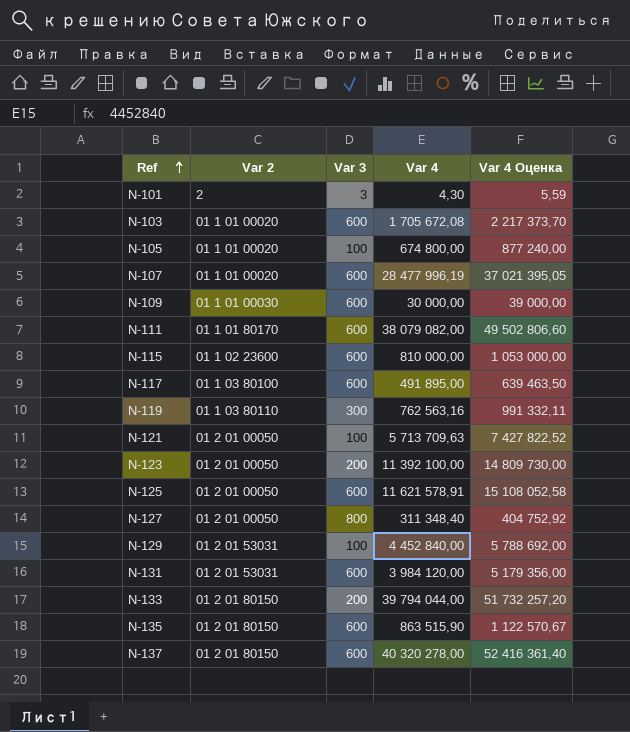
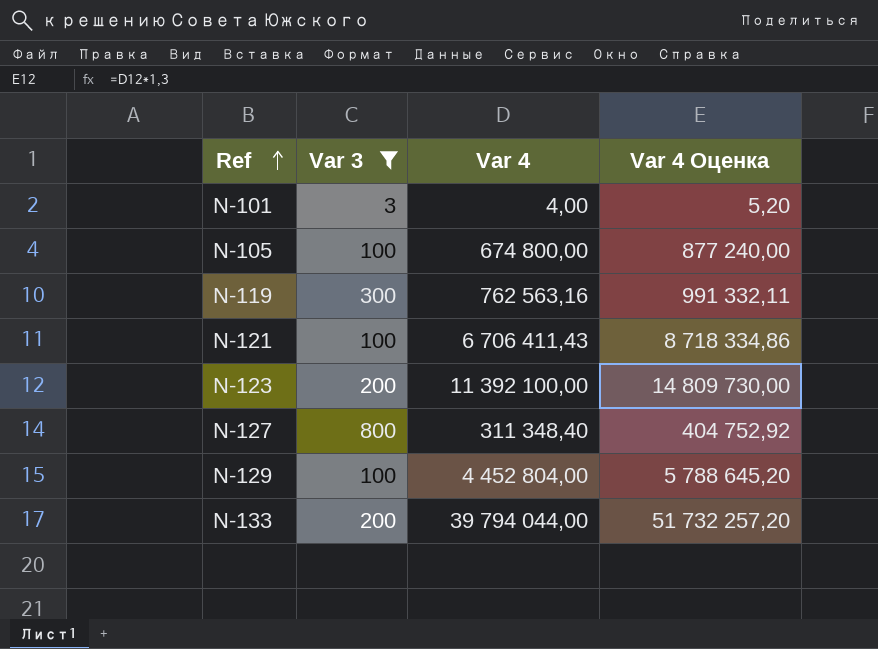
filter: none -> Var 3 != 600
column Var 2 | position: 2 -> none
N-101 | Var 4: 4,30 -> 4,00
N-101 | Var 4 Оценка: 5,59 -> 5,20
N-121 | Var 4: 5 713 709,63 -> 6 706 411,43
N-121 | Var 4 Оценка: 7 427 822,52 -> 8 718 334,86
N-129 | Var 4: 4 452 840,00 -> 4 452 804,00
N-129 | Var 4 Оценка: 5 788 692,00 -> 5 788 645,20

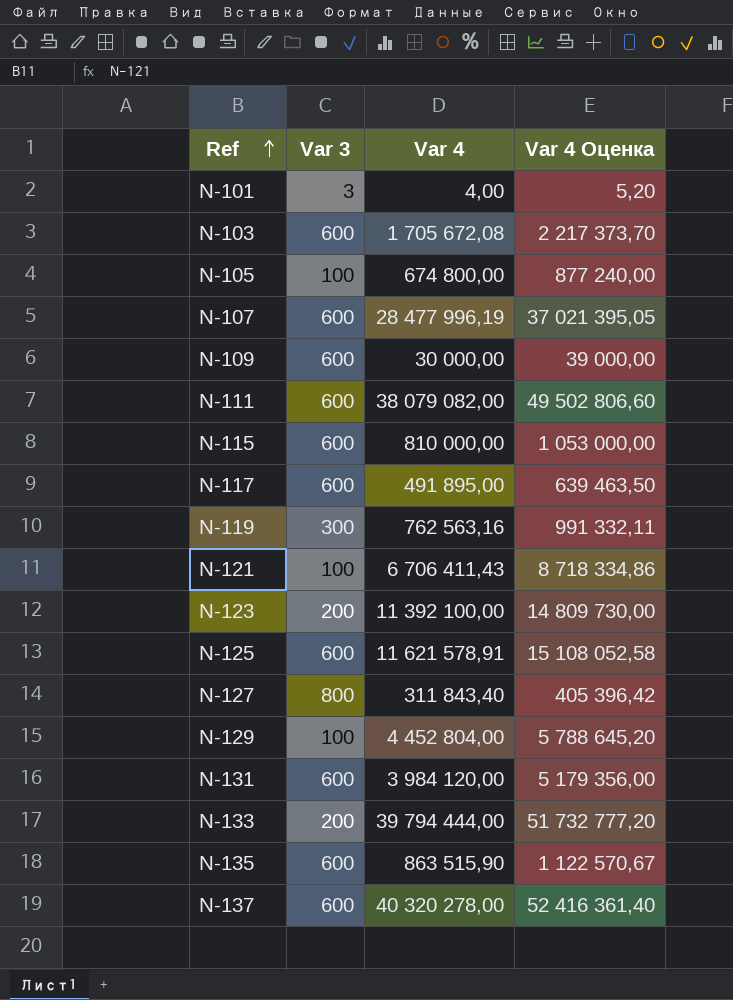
filter: Var 3 != 600 -> none
N-127 | Var 4: 311 348,40 -> 311 843,40
N-127 | Var 4 Оценка: 404 752,92 -> 405 396,42
N-133 | Var 4: 39 794 044,00 -> 39 794 444,00
N-133 | Var 4 Оценка: 51 732 257,20 -> 51 732 777,20

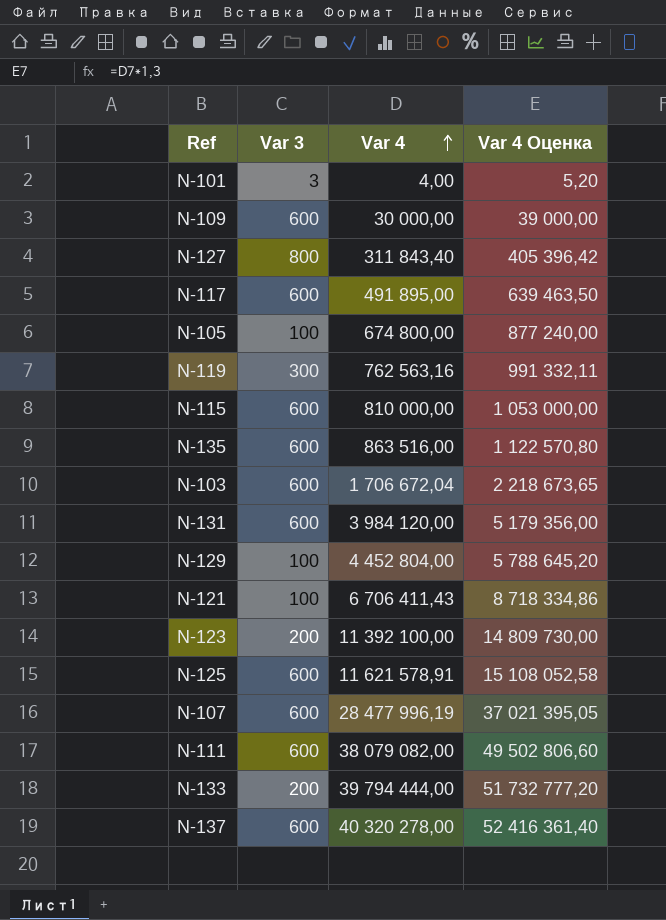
row order: Ref ascending -> Var 4 ascending
N-135 | Var 4: 863 515,90 -> 863 516,00
N-135 | Var 4 Оценка: 1 122 570,67 -> 1 122 570,80
N-103 | Var 4: 1 705 672,08 -> 1 706 672,04
N-103 | Var 4 Оценка: 2 217 373,70 -> 2 218 673,65

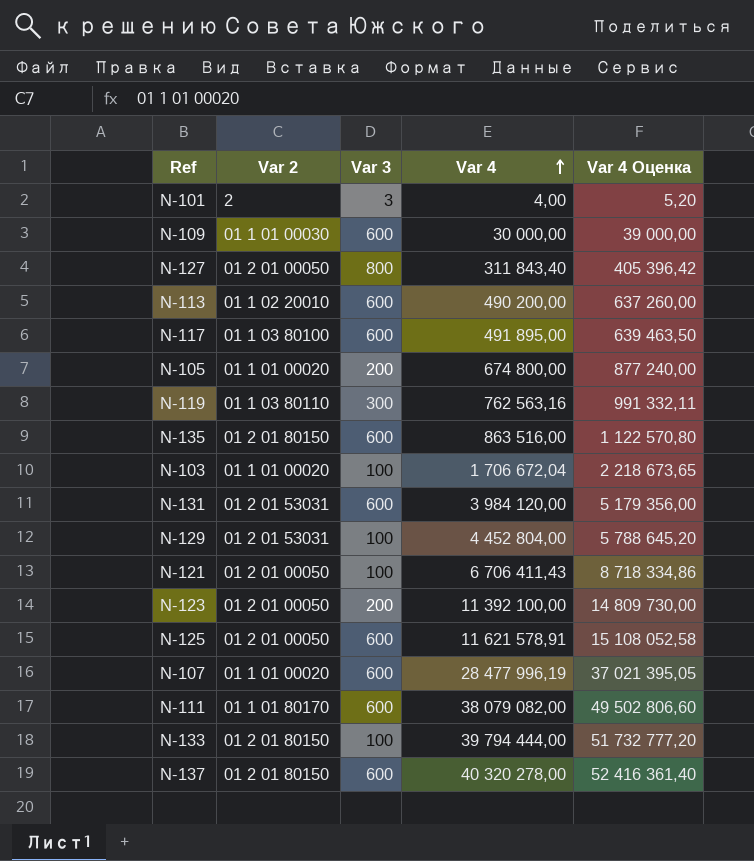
column Var 2 | position: none -> 2
row N-115: 600 | 810 000,00 | 1 053 000,00 -> none
row N-113: none -> 01 1 02 20010 | 600 | 490 200,00 | 637 260,00
N-105 | Var 3: 100 -> 200
N-103 | Var 3: 600 -> 100
N-133 | Var 3: 200 -> 100

